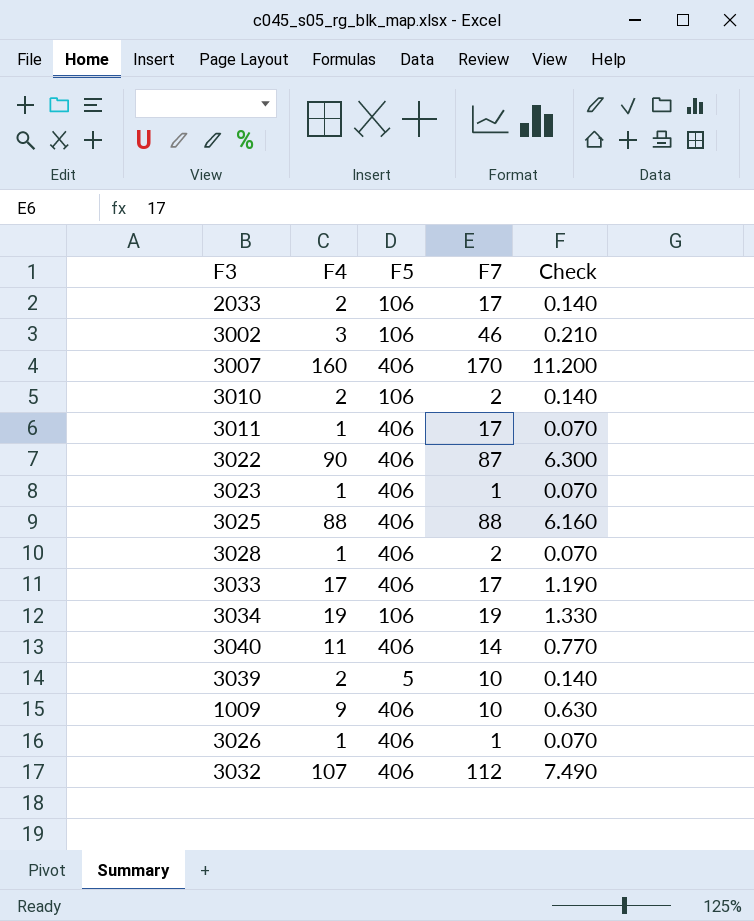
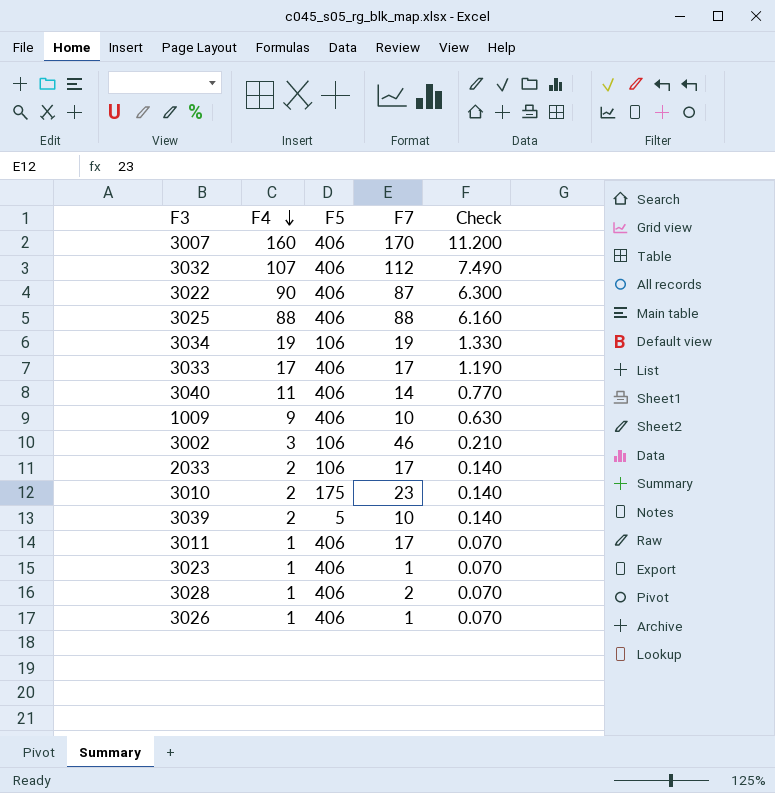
row order: none -> F4 descending
3010 | F5: 106 -> 175
3010 | F7: 2 -> 23

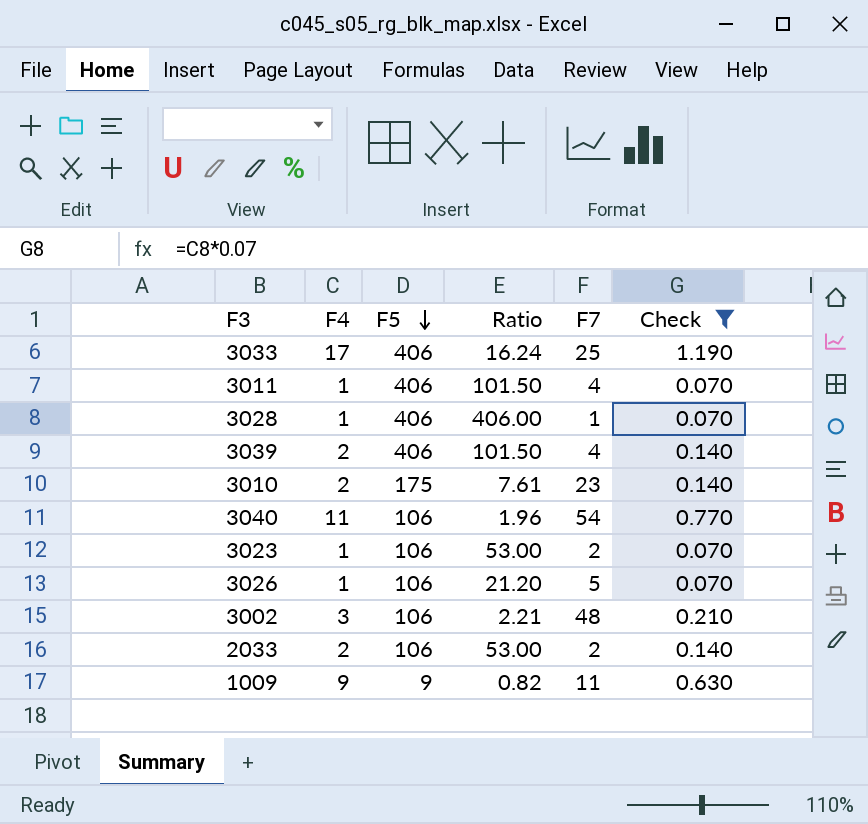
filter: none -> Check <= 1.190
row order: F4 descending -> F5 descending
column Ratio | formula: none -> [F5] / [F7]
3033 | F7: 17 -> 25
3011 | F7: 17 -> 4
3028 | F7: 2 -> 1
3039 | F5: 5 -> 406
3039 | F7: 10 -> 4
3040 | F5: 406 -> 106
3040 | F7: 14 -> 54
3023 | F5: 406 -> 106
3023 | F7: 1 -> 2
3026 | F5: 406 -> 106
3026 | F7: 1 -> 5
3002 | F7: 46 -> 48
2033 | F7: 17 -> 2
1009 | F5: 406 -> 9
1009 | F7: 10 -> 11

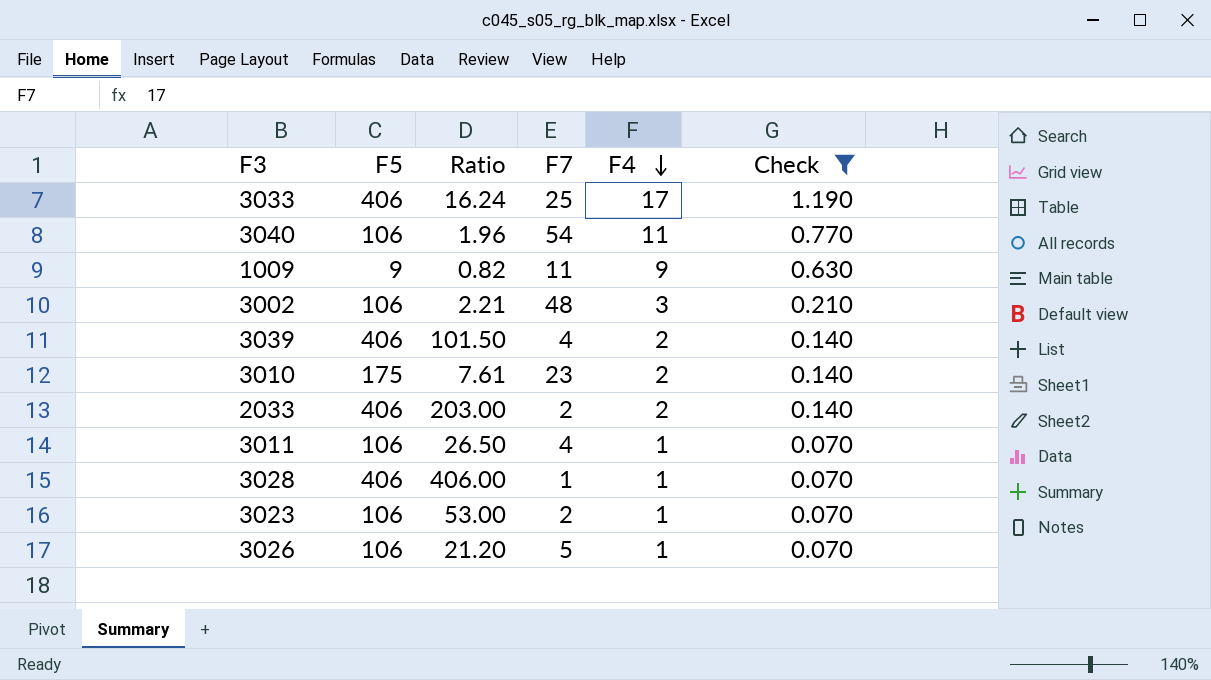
row order: F5 descending -> F4 descending
column F4 | position: 2 -> 5
2033 | F5: 106 -> 406
2033 | Ratio: 53.00 -> 203.00
3011 | F5: 406 -> 106
3011 | Ratio: 101.50 -> 26.50

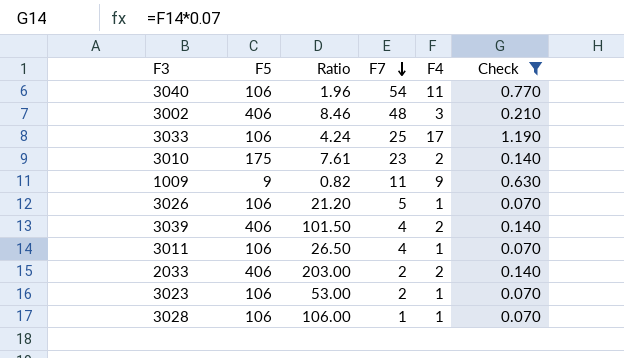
row order: F4 descending -> F7 descending
3002 | F5: 106 -> 406
3002 | Ratio: 2.21 -> 8.46
3033 | F5: 406 -> 106
3033 | Ratio: 16.24 -> 4.24
3028 | F5: 406 -> 106
3028 | Ratio: 406.00 -> 106.00

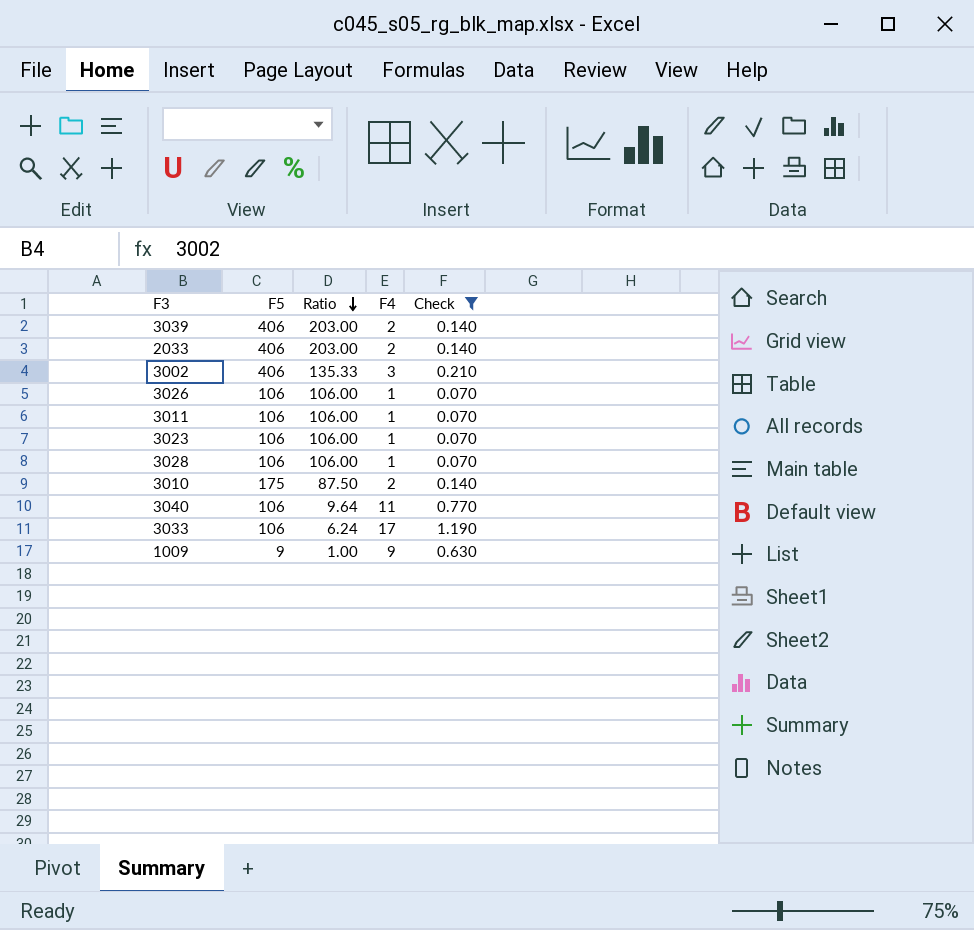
row order: F7 descending -> Ratio descending
column F7 | position: 4 -> none
column Ratio | formula: [F5] / [F7] -> [F5] / [F4]

